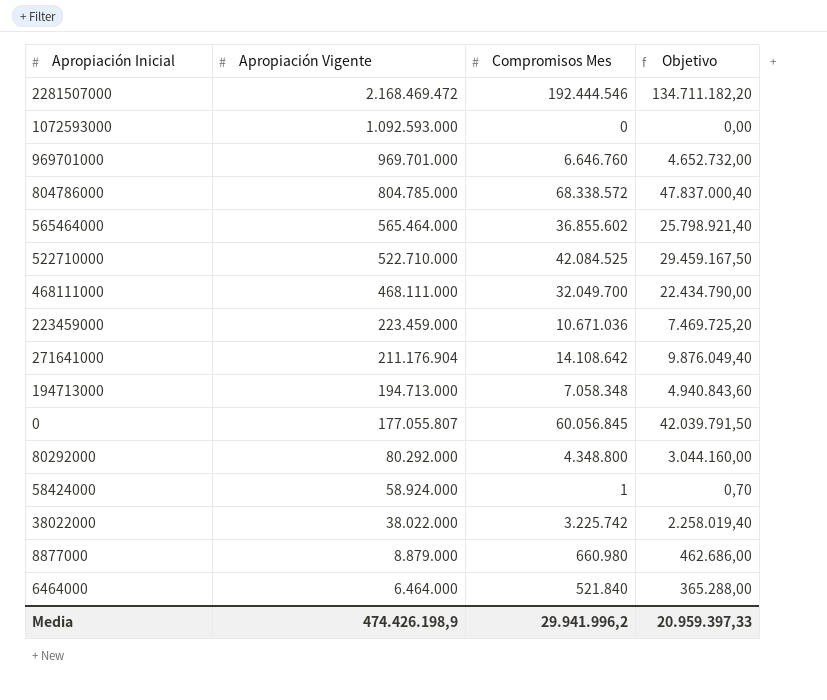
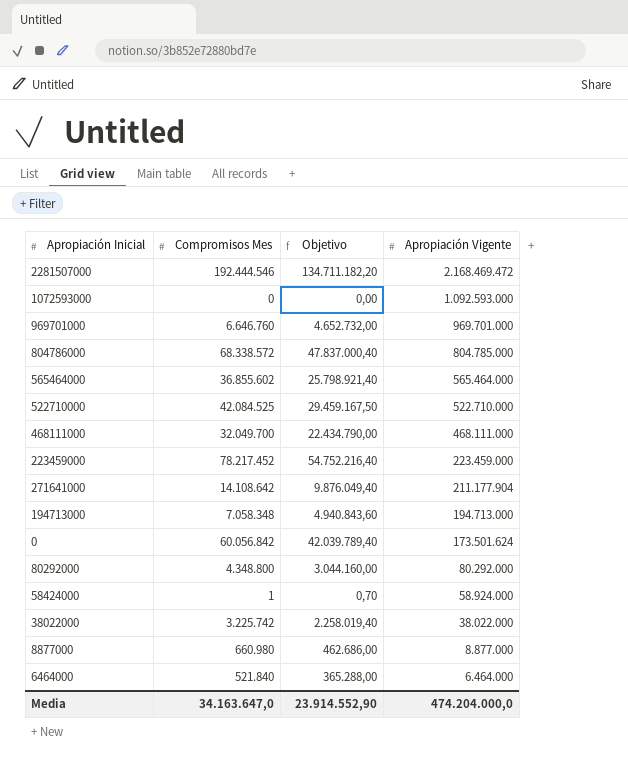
column Apropiación Vigente | position: 2 -> 4
223459000 | Compromisos Mes: 10.671.036 -> 78.217.452
223459000 | Objetivo: 7.469.725,20 -> 54.752.216,40
271641000 | Apropiación Vigente: 211.176.904 -> 211.177.904
0 | Compromisos Mes: 60.056.845 -> 60.056.842
0 | Objetivo: 42.039.791,50 -> 42.039.789,40
0 | Apropiación Vigente: 177.055.807 -> 173.501.624
8877000 | Apropiación Vigente: 8.879.000 -> 8.877.000
Media | Compromisos Mes: 29.941.996,2 -> 34.163.647,0
Media | Objetivo: 20.959.397,33 -> 23.914.552,90
Media | Apropiación Vigente: 474.426.198,9 -> 474.204.000,0

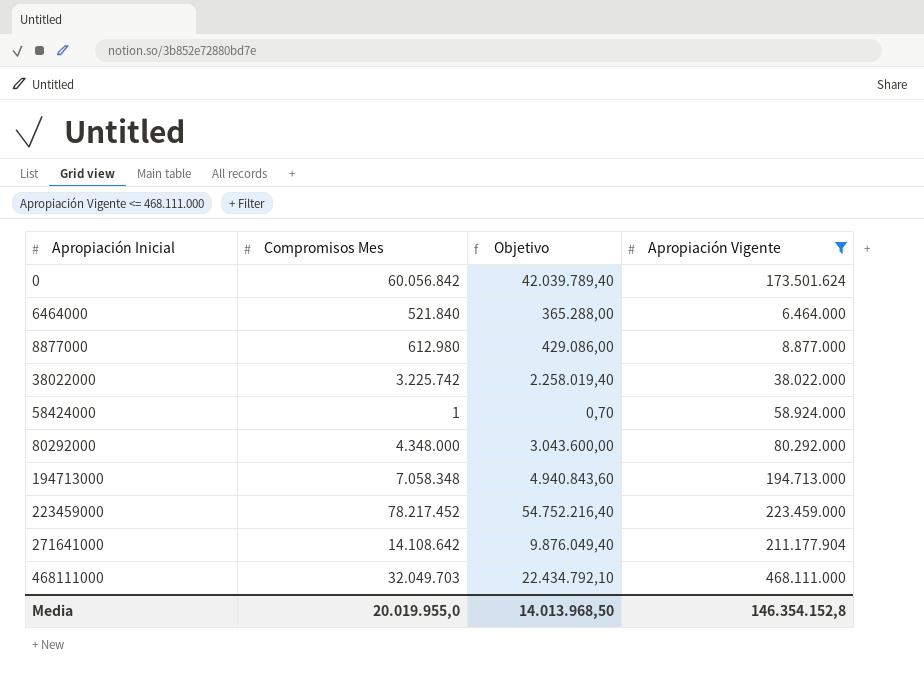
filter: none -> Apropiación Vigente <= 468.111.000
row order: Apropiación Vigente descending -> Apropiación Inicial ascending
8877000 | Compromisos Mes: 660.980 -> 612.980
8877000 | Objetivo: 462.686,00 -> 429.086,00
80292000 | Compromisos Mes: 4.348.800 -> 4.348.000
80292000 | Objetivo: 3.044.160,00 -> 3.043.600,00
468111000 | Compromisos Mes: 32.049.700 -> 32.049.703
468111000 | Objetivo: 22.434.790,00 -> 22.434.792,10
Media | Compromisos Mes: 34.163.647,0 -> 20.019.955,0
Media | Objetivo: 23.914.552,90 -> 14.013.968,50
Media | Apropiación Vigente: 474.204.000,0 -> 146.354.152,8

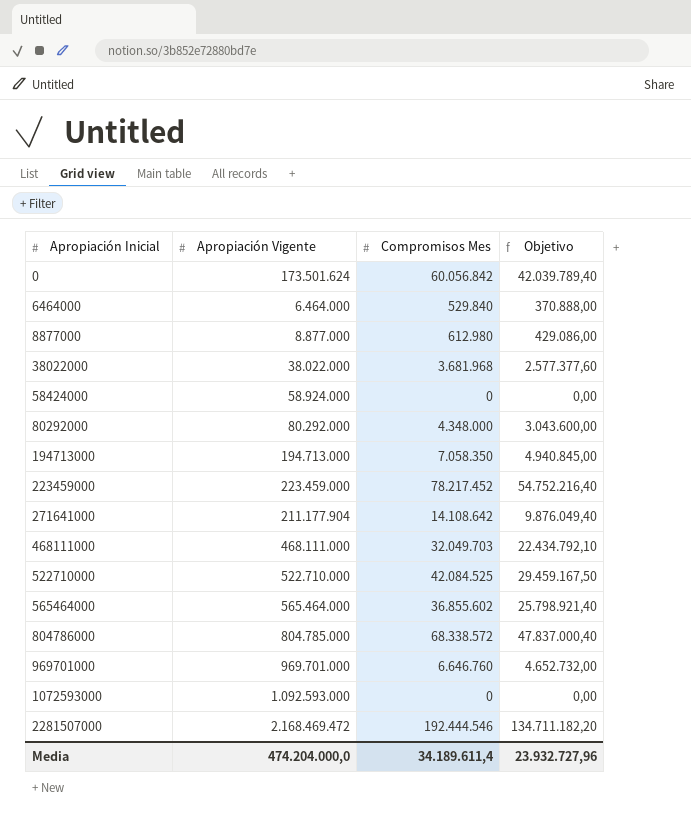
filter: Apropiación Vigente <= 468.111.000 -> none
column Apropiación Vigente | position: 4 -> 2
6464000 | Compromisos Mes: 521.840 -> 529.840
6464000 | Objetivo: 365.288,00 -> 370.888,00
38022000 | Compromisos Mes: 3.225.742 -> 3.681.968
38022000 | Objetivo: 2.258.019,40 -> 2.577.377,60
58424000 | Compromisos Mes: 1 -> 0
58424000 | Objetivo: 0,70 -> 0,00
194713000 | Compromisos Mes: 7.058.348 -> 7.058.350
194713000 | Objetivo: 4.940.843,60 -> 4.940.845,00
Media | Apropiación Vigente: 146.354.152,8 -> 474.204.000,0
Media | Compromisos Mes: 20.019.955,0 -> 34.189.611,4
Media | Objetivo: 14.013.968,50 -> 23.932.727,96

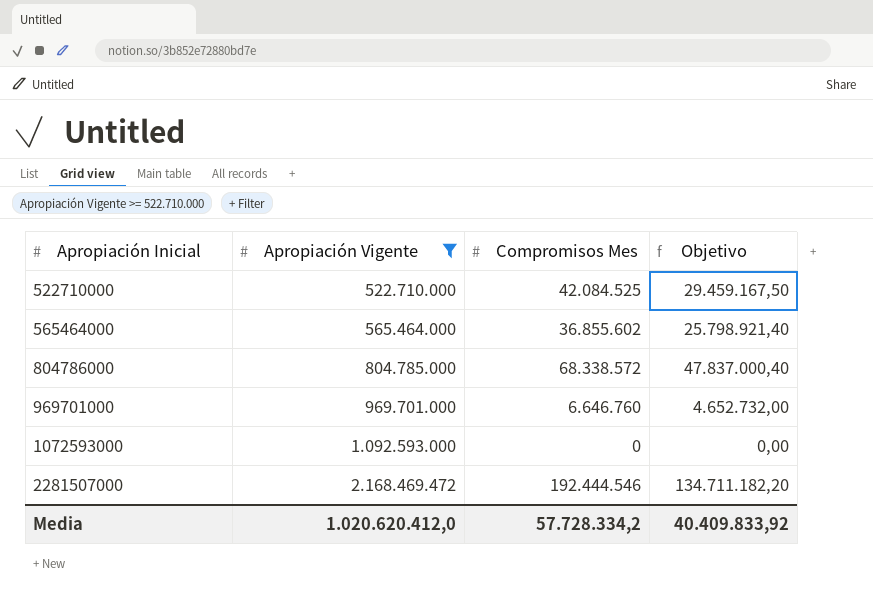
filter: none -> Apropiación Vigente >= 522.710.000
Media | Apropiación Vigente: 474.204.000,0 -> 1.020.620.412,0
Media | Compromisos Mes: 34.189.611,4 -> 57.728.334,2
Media | Objetivo: 23.932.727,96 -> 40.409.833,92

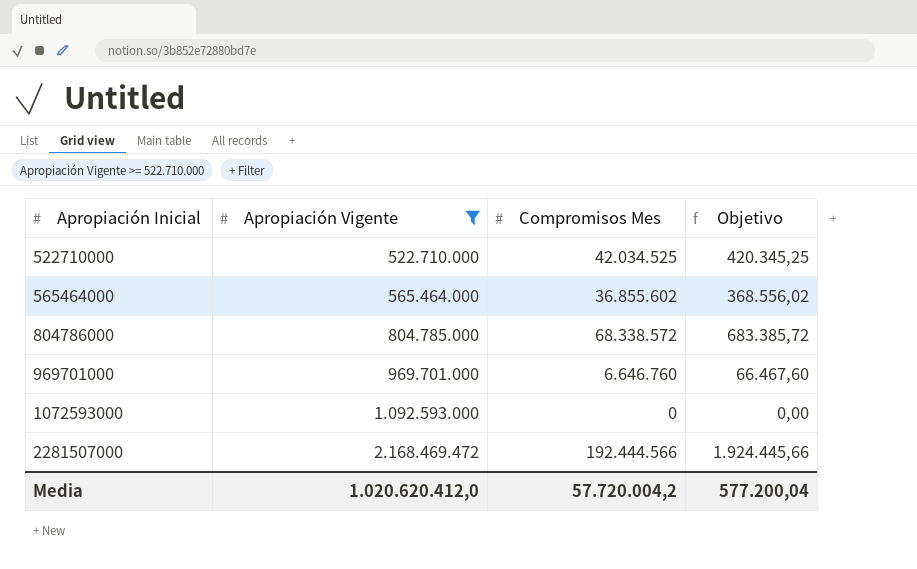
column Objetivo | formula: [Compromisos Mes] * 0,7 -> [Compromisos Mes] * 0,01
522710000 | Compromisos Mes: 42.084.525 -> 42.034.525
2281507000 | Compromisos Mes: 192.444.546 -> 192.444.566
Media | Compromisos Mes: 57.728.334,2 -> 57.720.004,2
Media | Objetivo: 40.409.833,92 -> 577.200,04

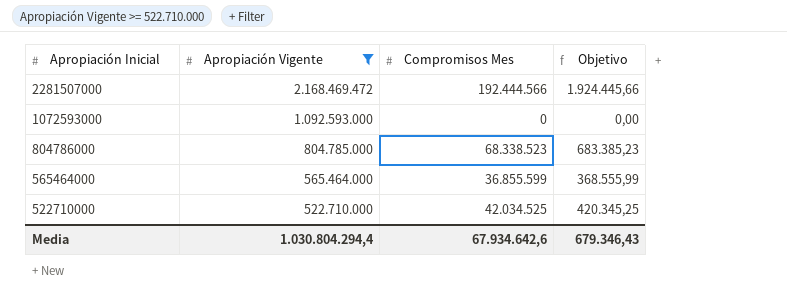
row order: Apropiación Inicial ascending -> Apropiación Inicial descending
row 969701000: 969.701.000 | 6.646.760 | 66.467,60 -> none
804786000 | Compromisos Mes: 68.338.572 -> 68.338.523
804786000 | Objetivo: 683.385,72 -> 683.385,23
565464000 | Compromisos Mes: 36.855.602 -> 36.855.599
565464000 | Objetivo: 368.556,02 -> 368.555,99
Media | Apropiación Vigente: 1.020.620.412,0 -> 1.030.804.294,4
Media | Compromisos Mes: 57.720.004,2 -> 67.934.642,6
Media | Objetivo: 577.200,04 -> 679.346,43

